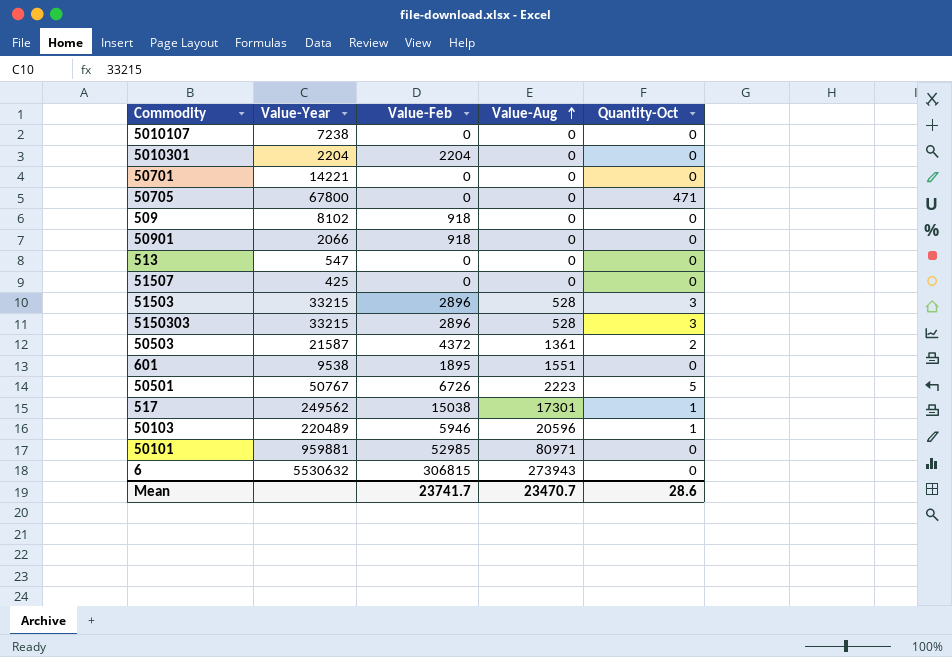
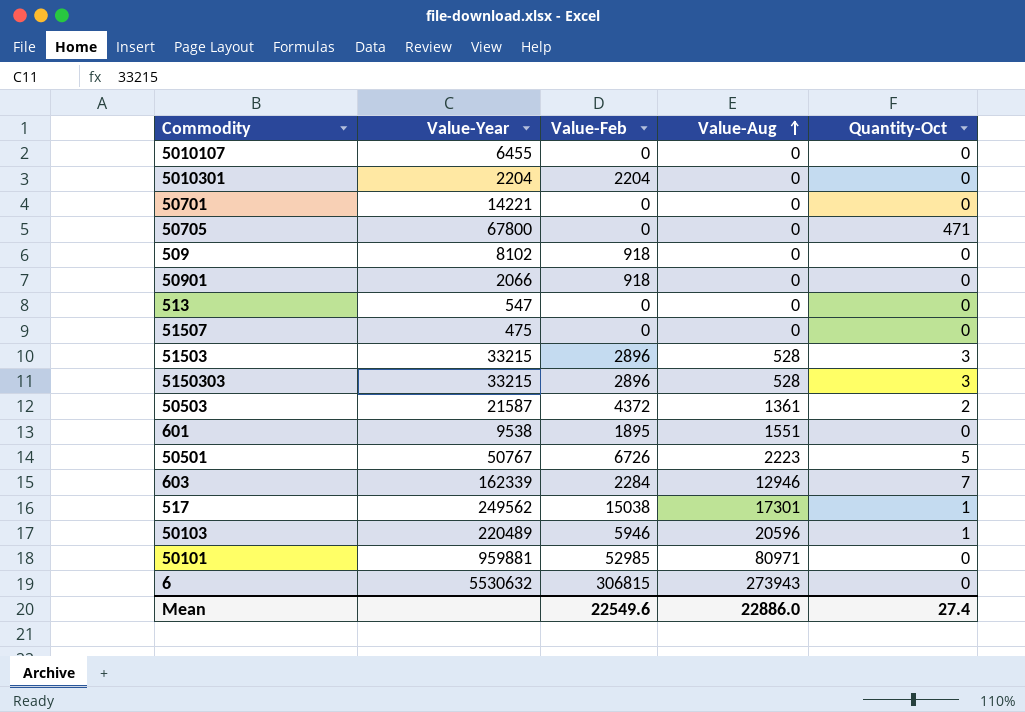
5010107 | Value-Year: 7238 -> 6455
51507 | Value-Year: 425 -> 475
row 603: none -> 162339 | 2284 | 12946 | 7
Mean | Value-Feb: 23741.7 -> 22549.6
Mean | Value-Aug: 23470.7 -> 22886.0
Mean | Quantity-Oct: 28.6 -> 27.4

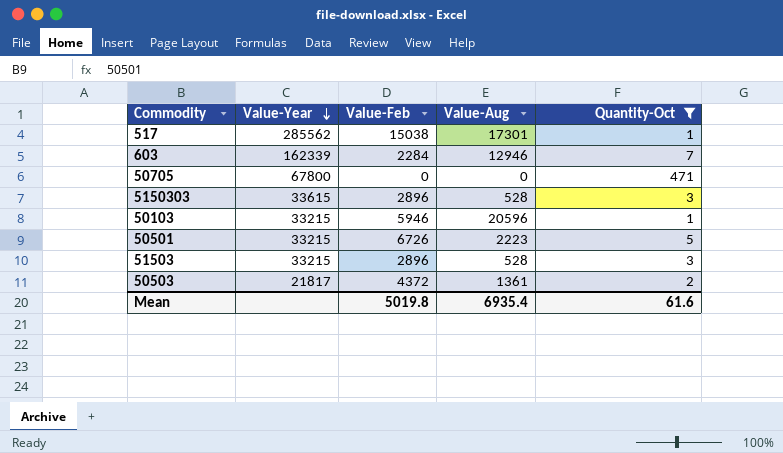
filter: none -> Quantity-Oct != 0
row order: Value-Aug ascending -> Value-Year descending
517 | Value-Year: 249562 -> 285562
5150303 | Value-Year: 33215 -> 33615
50103 | Value-Year: 220489 -> 33215
50501 | Value-Year: 50767 -> 33215
50503 | Value-Year: 21587 -> 21817
Mean | Value-Feb: 22549.6 -> 5019.8
Mean | Value-Aug: 22886.0 -> 6935.4
Mean | Quantity-Oct: 27.4 -> 61.6

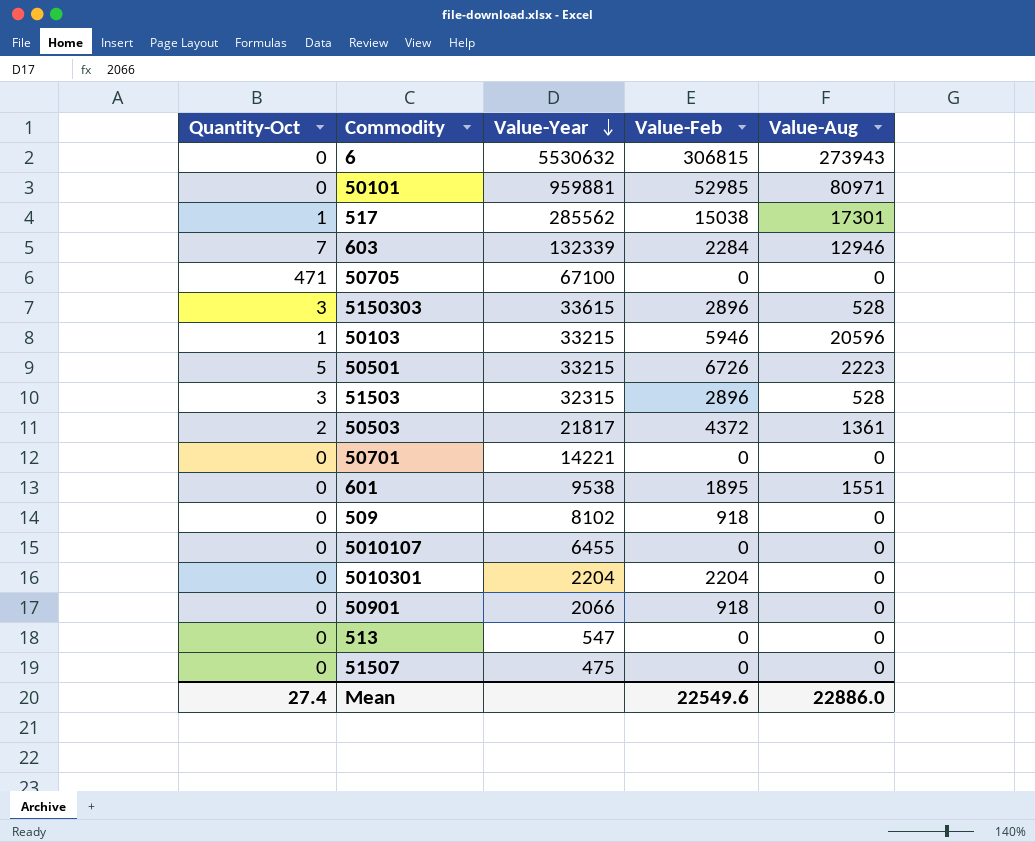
filter: Quantity-Oct != 0 -> none
column Quantity-Oct | position: 5 -> 1
603 | Value-Year: 162339 -> 132339
50705 | Value-Year: 67800 -> 67100
51503 | Value-Year: 33215 -> 32315
Mean | Quantity-Oct: 61.6 -> 27.4
Mean | Value-Feb: 5019.8 -> 22549.6
Mean | Value-Aug: 6935.4 -> 22886.0

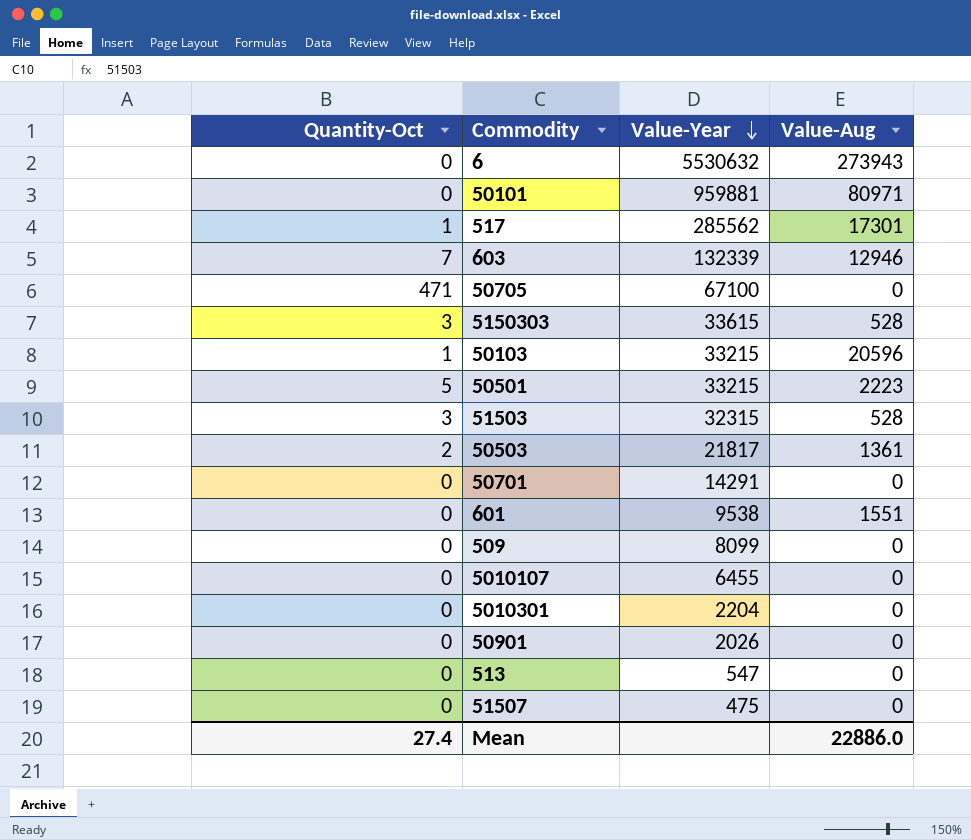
column Value-Feb | position: 4 -> none
50701 | Value-Year: 14221 -> 14291
509 | Value-Year: 8102 -> 8099
50901 | Value-Year: 2066 -> 2026

